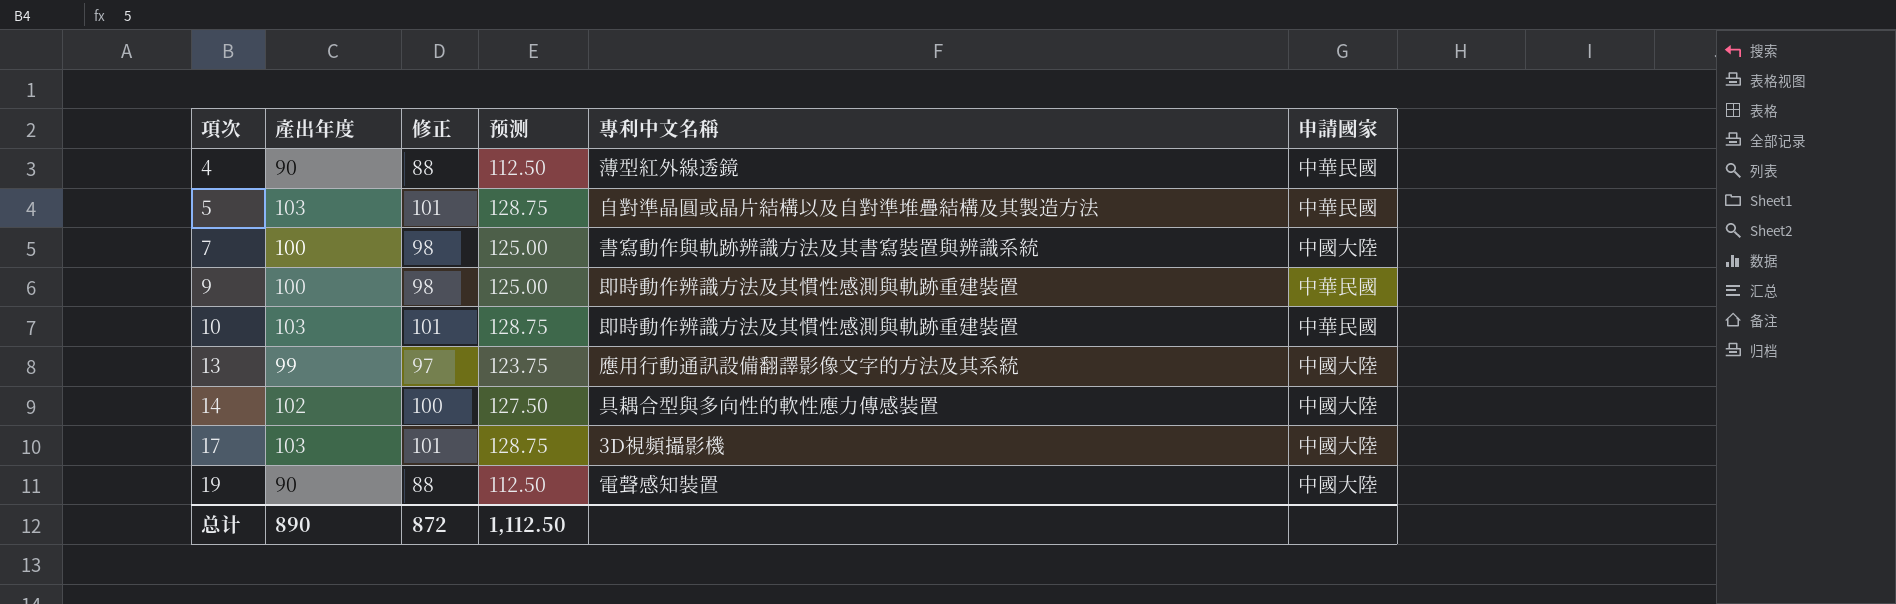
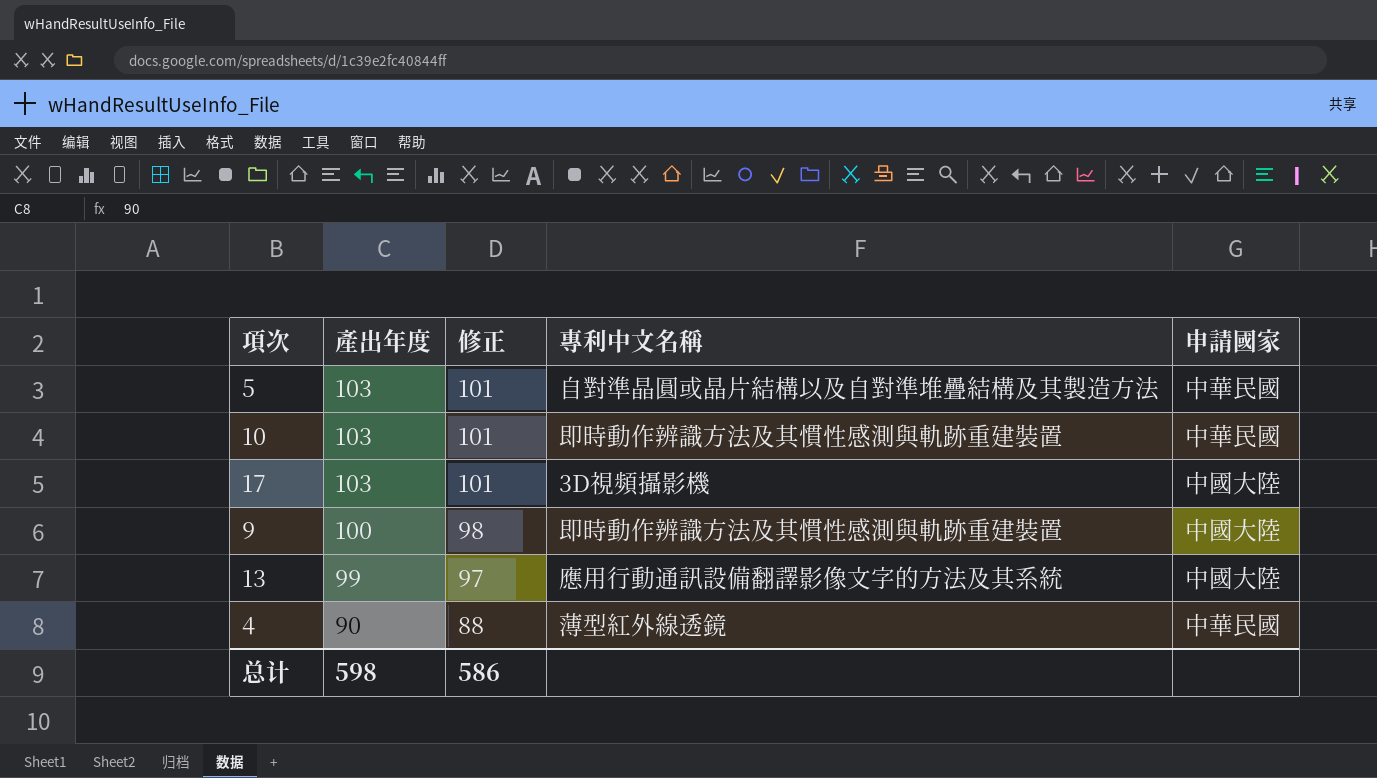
row order: 項次 ascending -> 產出年度 descending
column 预测 | formula: [產出年度] * 1.25 -> none
row 7: 100 | 98 | 125.00 | 書寫動作與軌跡辨識方法及其書寫裝置與辨識系統 | 中國大陸 -> none
row 14: 102 | 100 | 127.50 | 具耦合型與多向性的軟性應力傳感裝置 | 中國大陸 -> none
row 19: 90 | 88 | 112.50 | 電聲感知裝置 | 中國大陸 -> none
9 | 申請國家: 中華民國 -> 中國大陸
总计 | 產出年度: 890 -> 598
总计 | 修正: 872 -> 586

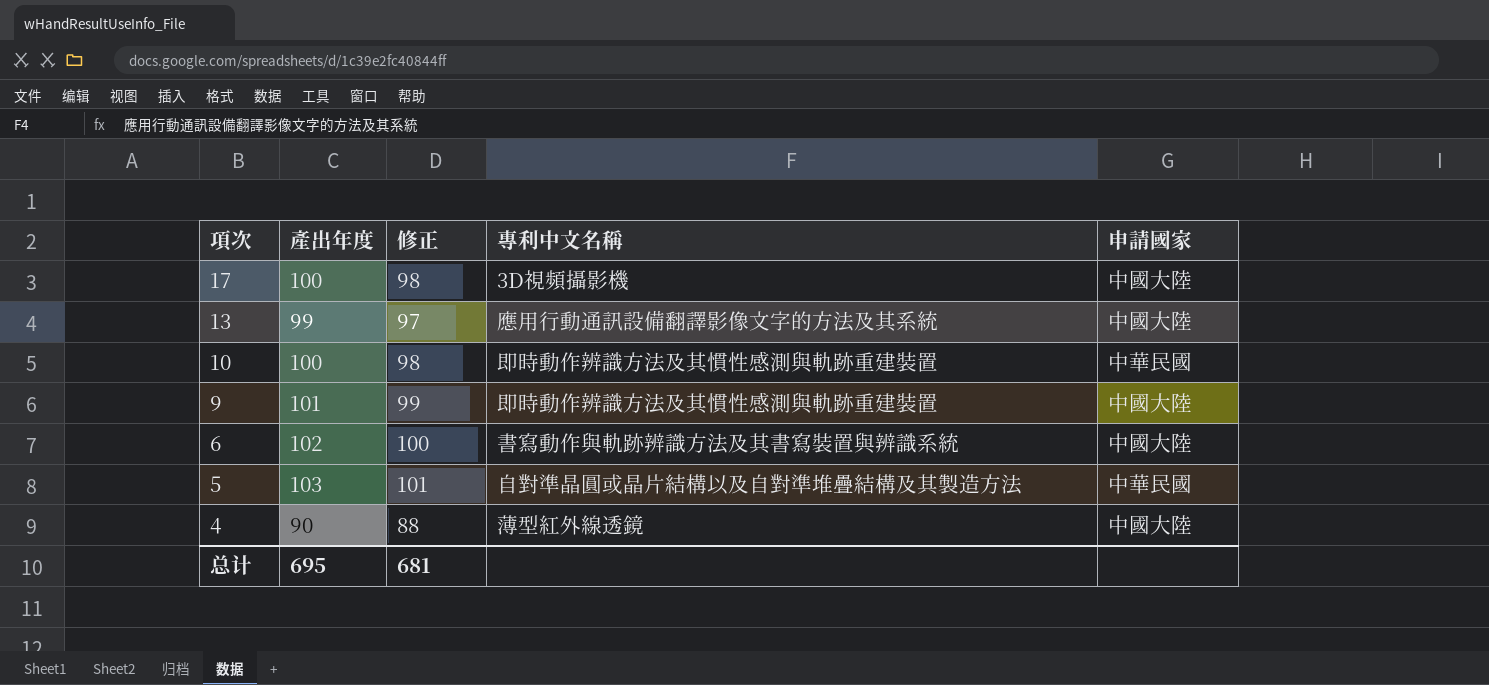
row order: 產出年度 descending -> 項次 descending
17 | 產出年度: 103 -> 100
17 | 修正: 101 -> 98
10 | 產出年度: 103 -> 100
10 | 修正: 101 -> 98
9 | 產出年度: 100 -> 101
9 | 修正: 98 -> 99
row 6: none -> 102 | 100 | 書寫動作與軌跡辨識方法及其書寫裝置與辨識系統 | 中國大陸
4 | 申請國家: 中華民國 -> 中國大陸
总计 | 產出年度: 598 -> 695
总计 | 修正: 586 -> 681

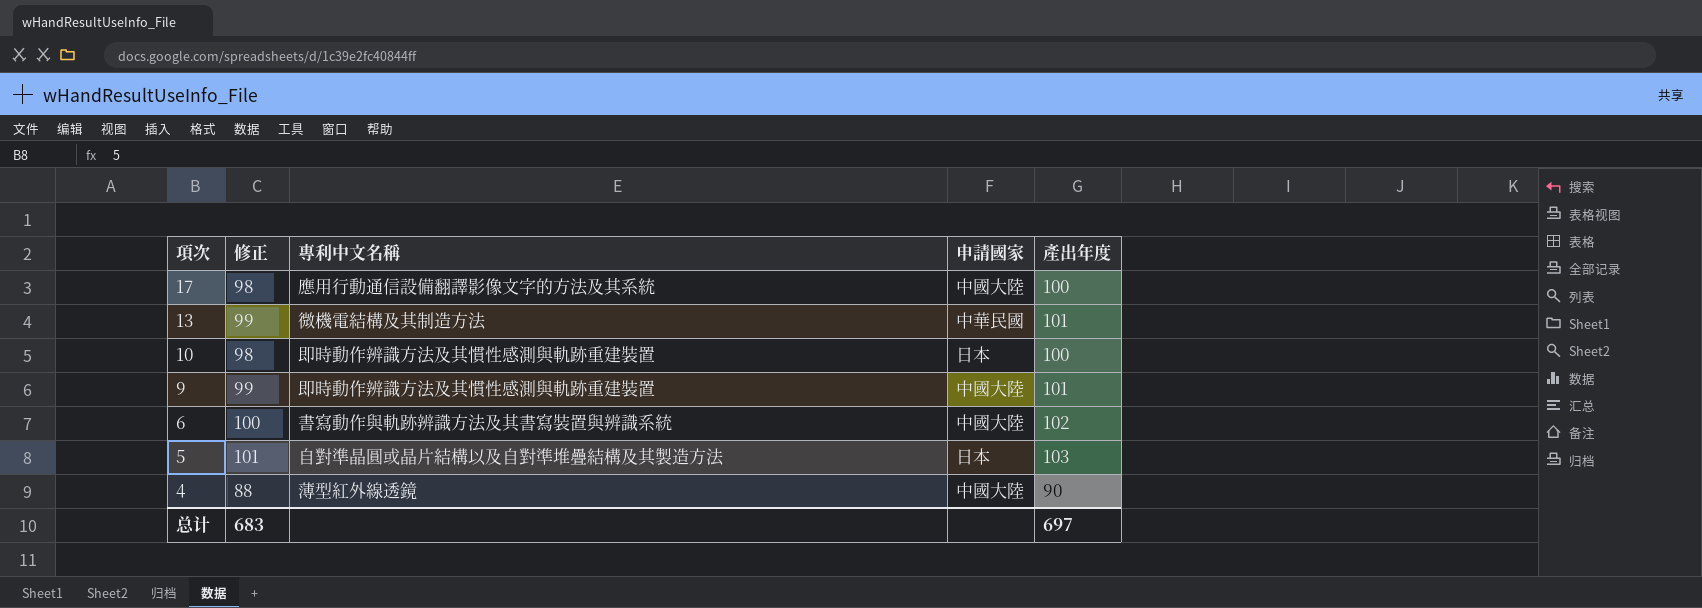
column 產出年度 | position: 2 -> 5
17 | 專利中文名稱: 3D視頻攝影機 -> 應用行動通信設備翻譯影像文字的方法及其系統
13 | 修正: 97 -> 99
13 | 專利中文名稱: 應用行動通訊設備翻譯影像文字的方法及其系統 -> 微機電結構及其制造方法
13 | 申請國家: 中國大陸 -> 中華民國
13 | 產出年度: 99 -> 101
10 | 申請國家: 中華民國 -> 日本
5 | 申請國家: 中華民國 -> 日本
总计 | 修正: 681 -> 683
总计 | 產出年度: 695 -> 697

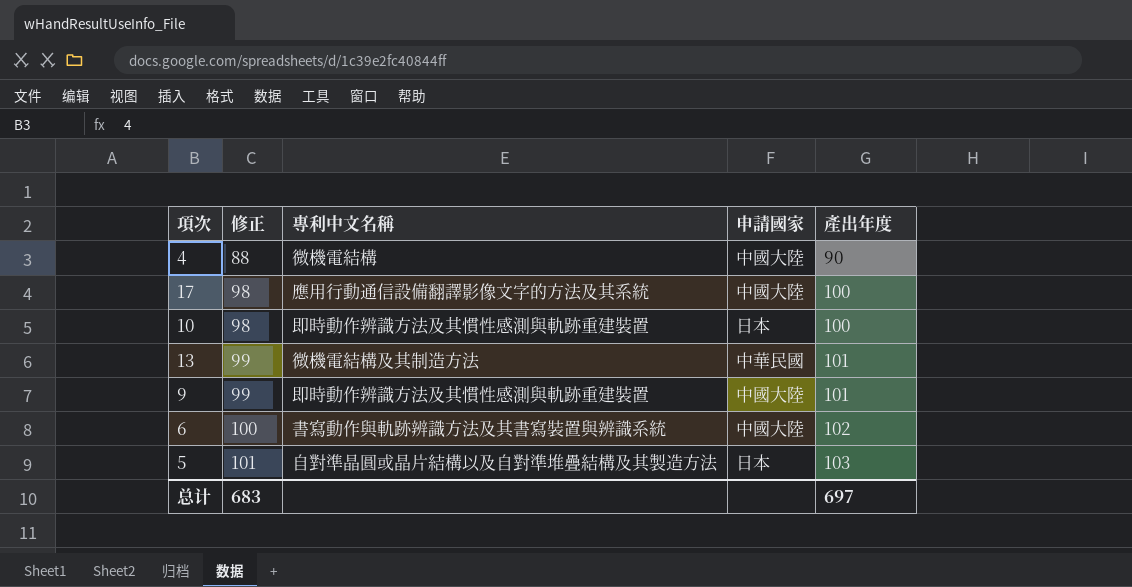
row order: 項次 descending -> 修正 ascending
4 | 專利中文名稱: 薄型紅外線透鏡 -> 微機電結構

